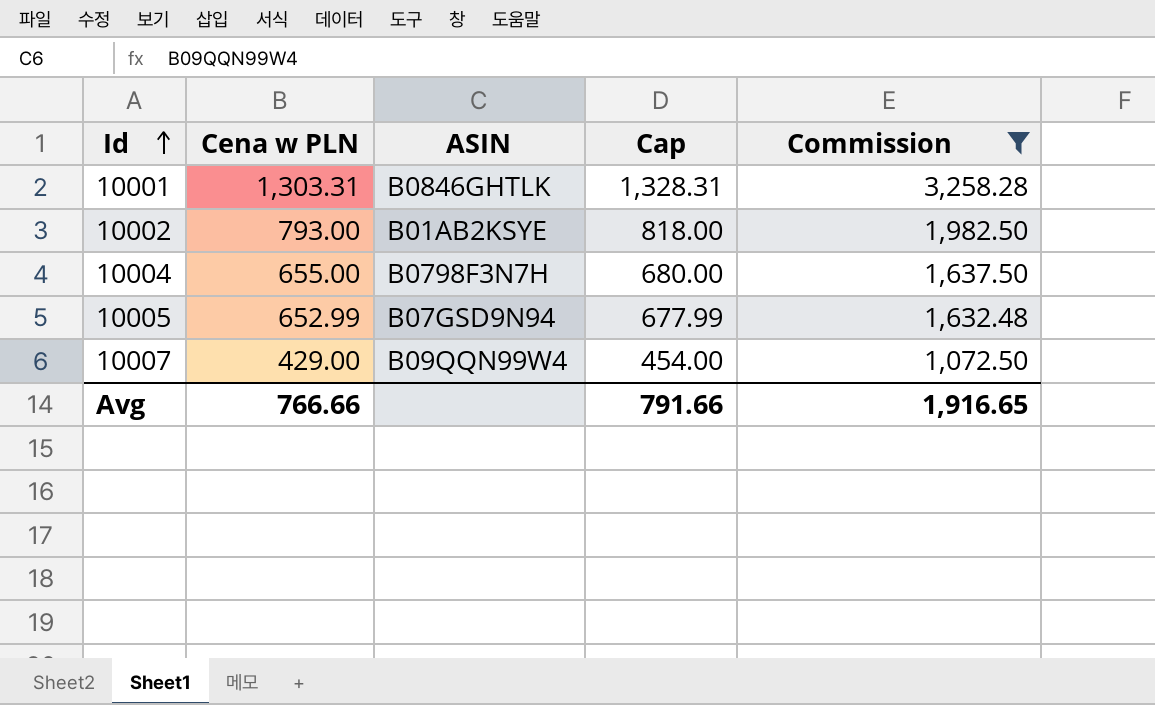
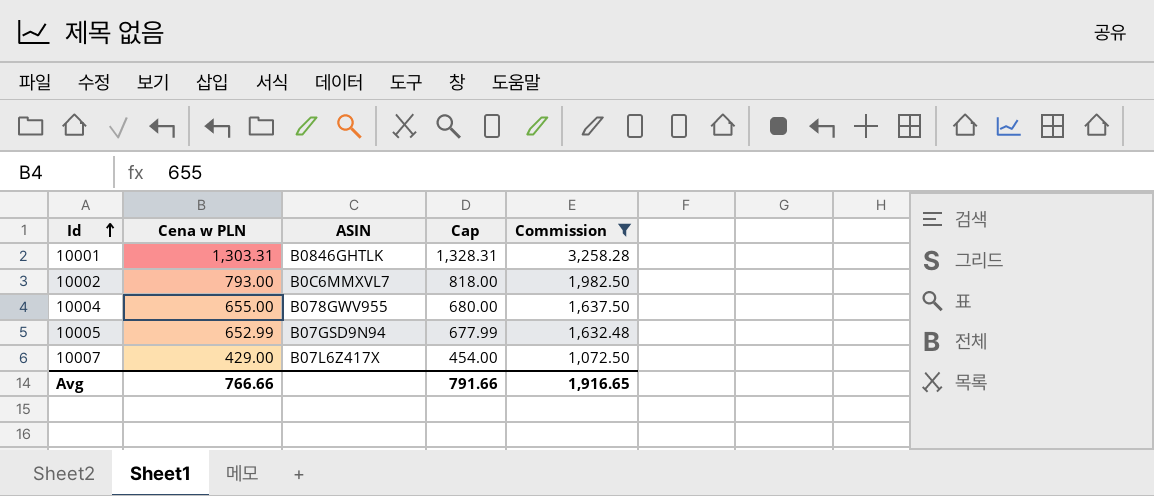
10002 | ASIN: B01AB2KSYE -> B0C6MMXVL7
10004 | ASIN: B0798F3N7H -> B078GWV955
10007 | ASIN: B09QQN99W4 -> B07L6Z417X

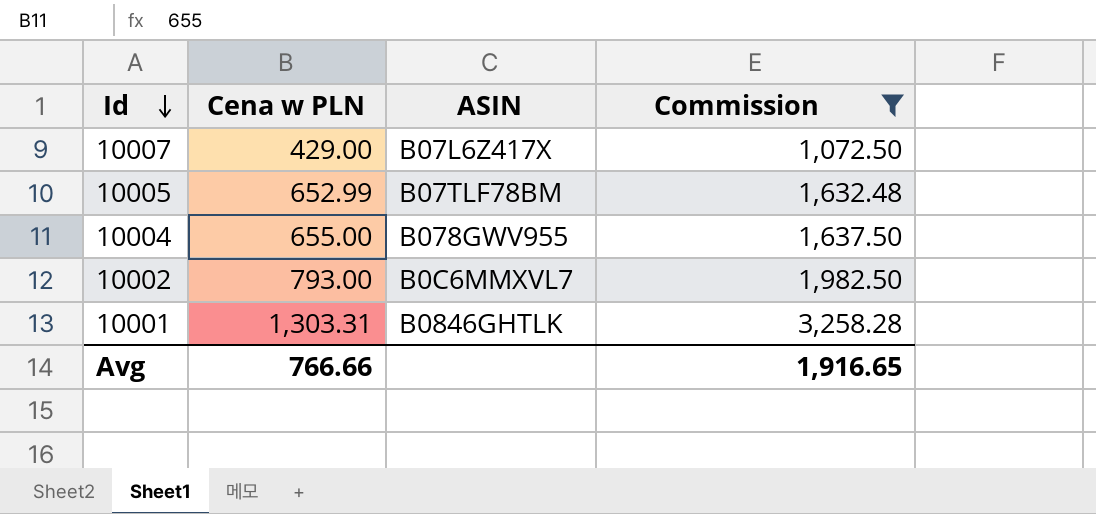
row order: Id ascending -> Id descending
column Cap | formula: [Cena w PLN] + 25 -> none
10005 | ASIN: B07GSD9N94 -> B07TLF78BM

